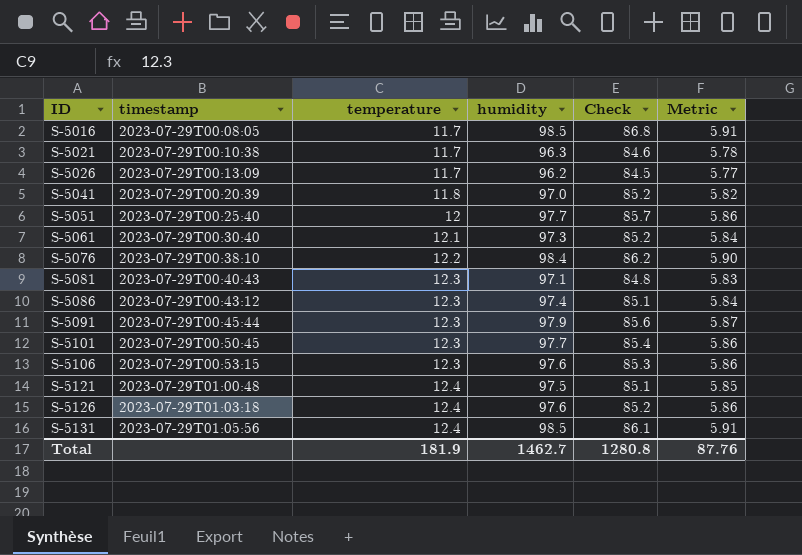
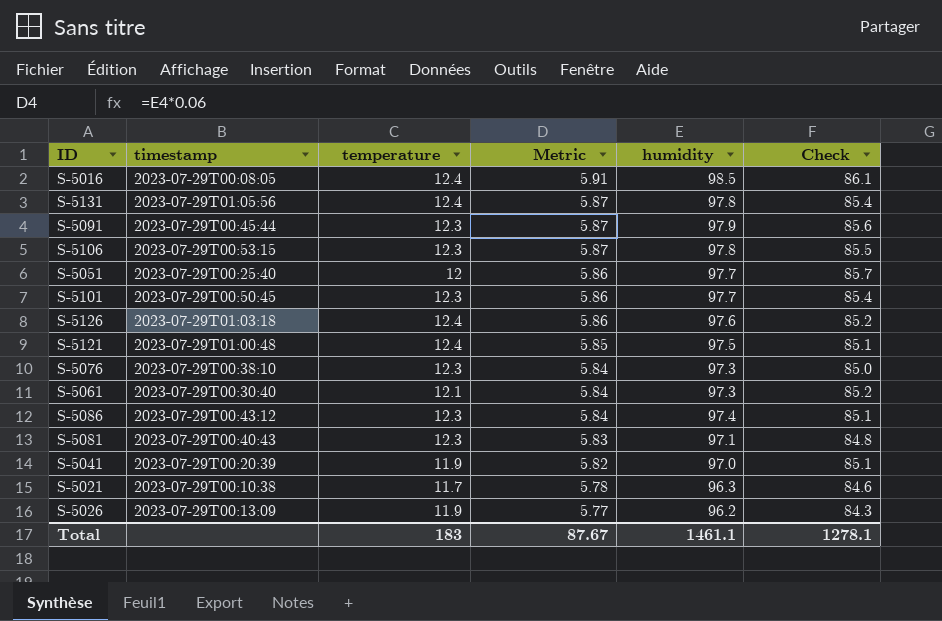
row order: ID ascending -> Metric descending
column Metric | position: 6 -> 4
S-5016 | temperature: 11.7 -> 12.4
S-5016 | Check: 86.8 -> 86.1
S-5131 | Metric: 5.91 -> 5.87
S-5131 | humidity: 98.5 -> 97.8
S-5131 | Check: 86.1 -> 85.4
S-5106 | Metric: 5.86 -> 5.87
S-5106 | humidity: 97.6 -> 97.8
S-5106 | Check: 85.3 -> 85.5
S-5076 | temperature: 12.2 -> 12.3
S-5076 | Metric: 5.90 -> 5.84
S-5076 | humidity: 98.4 -> 97.3
S-5076 | Check: 86.2 -> 85.0
S-5041 | temperature: 11.8 -> 11.9
S-5041 | Check: 85.2 -> 85.1
S-5026 | temperature: 11.7 -> 11.9
S-5026 | Check: 84.5 -> 84.3
Total | temperature: 181.9 -> 183
Total | Metric: 87.76 -> 87.67
Total | humidity: 1462.7 -> 1461.1
Total | Check: 1280.8 -> 1278.1

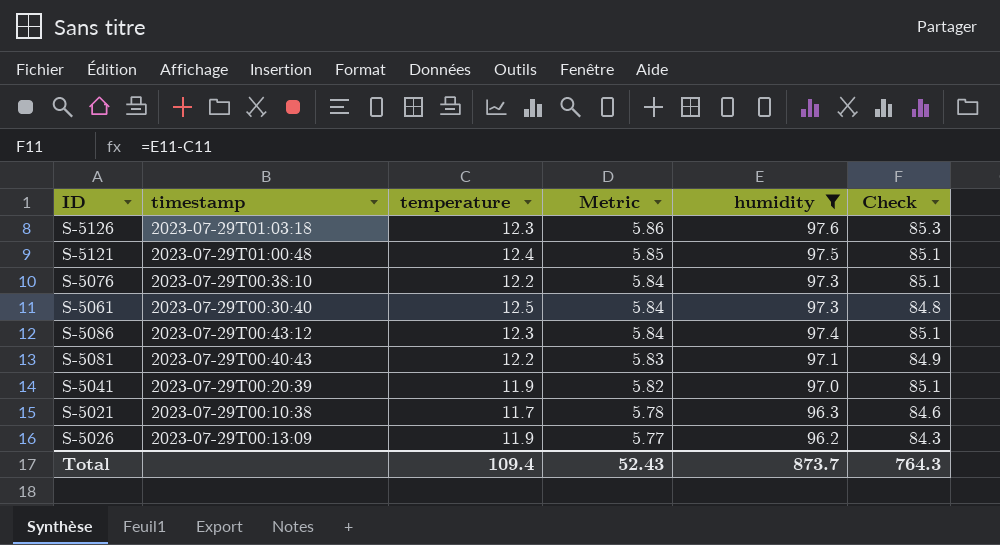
filter: none -> humidity <= 97.6
S-5126 | temperature: 12.4 -> 12.3
S-5126 | Check: 85.2 -> 85.3
S-5076 | temperature: 12.3 -> 12.2
S-5076 | Check: 85.0 -> 85.1
S-5061 | temperature: 12.1 -> 12.5
S-5061 | Check: 85.2 -> 84.8
S-5081 | temperature: 12.3 -> 12.2
S-5081 | Check: 84.8 -> 84.9
Total | temperature: 183 -> 109.4
Total | Metric: 87.67 -> 52.43
Total | humidity: 1461.1 -> 873.7
Total | Check: 1278.1 -> 764.3

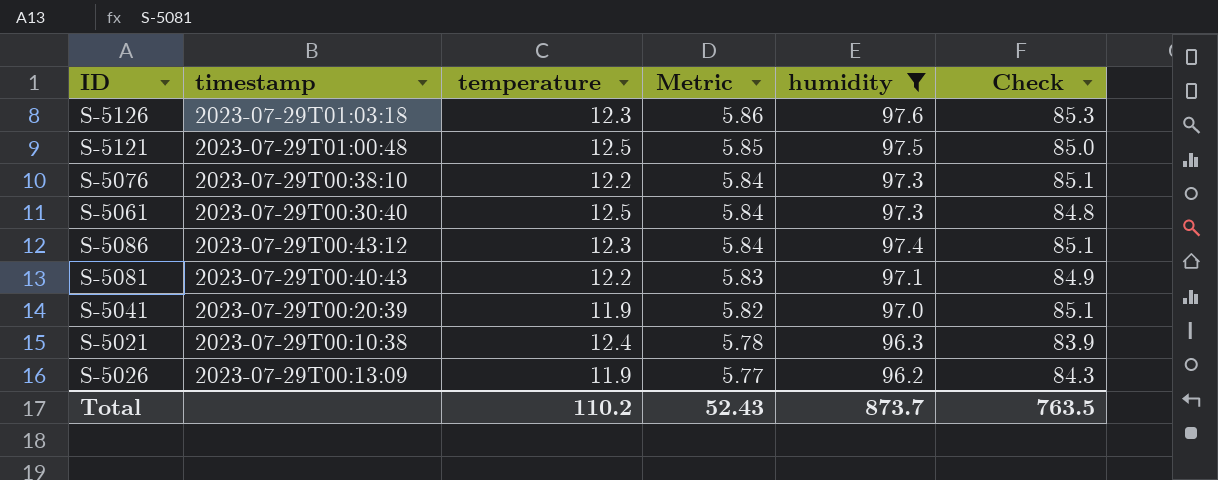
S-5121 | temperature: 12.4 -> 12.5
S-5121 | Check: 85.1 -> 85.0
S-5021 | temperature: 11.7 -> 12.4
S-5021 | Check: 84.6 -> 83.9
Total | temperature: 109.4 -> 110.2
Total | Check: 764.3 -> 763.5

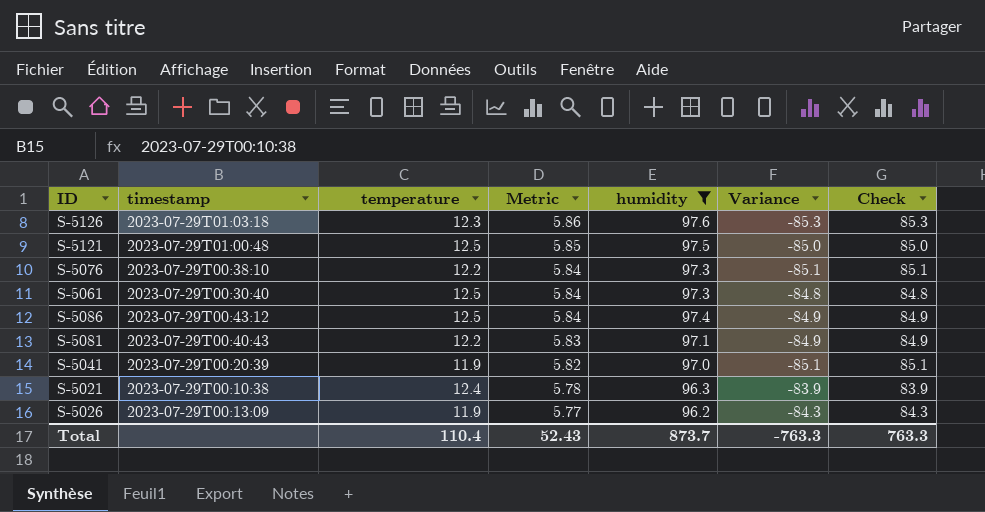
column Variance | formula: none -> [temperature] - [humidity]
S-5086 | temperature: 12.3 -> 12.5
S-5086 | Check: 85.1 -> 84.9
Total | temperature: 110.2 -> 110.4
Total | Check: 763.5 -> 763.3

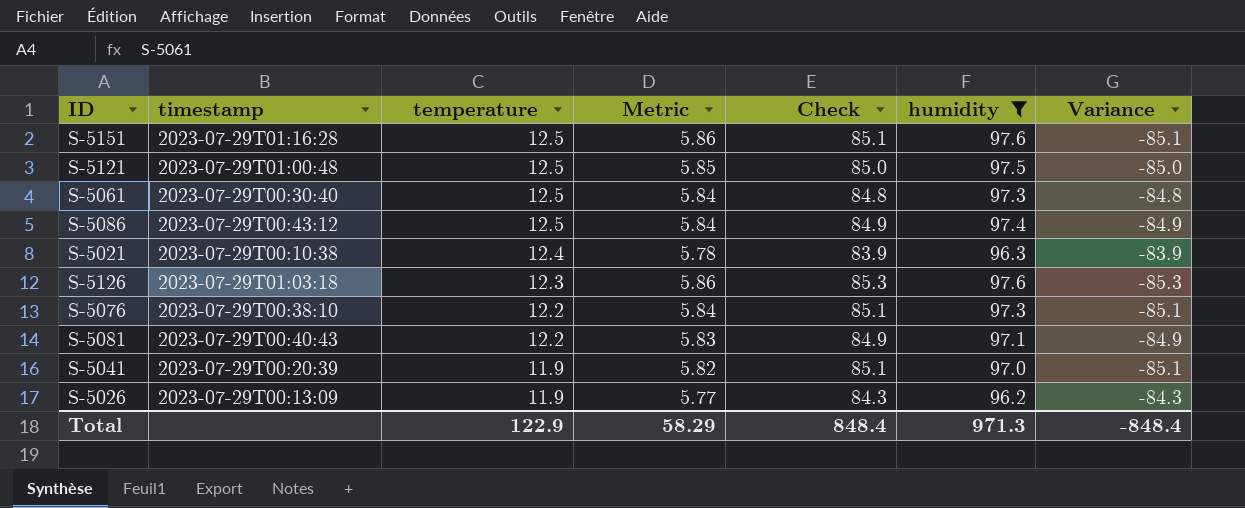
row order: Metric descending -> temperature descending
column Check | position: 7 -> 5
row S-5151: none -> 2023-07-29T01:16:28 | 12.5 | 5.86 | 85.1 | 97.6 | -85.1
Total | temperature: 110.4 -> 122.9
Total | Metric: 52.43 -> 58.29
Total | Check: 763.3 -> 848.4
Total | humidity: 873.7 -> 971.3
Total | Variance: -763.3 -> -848.4

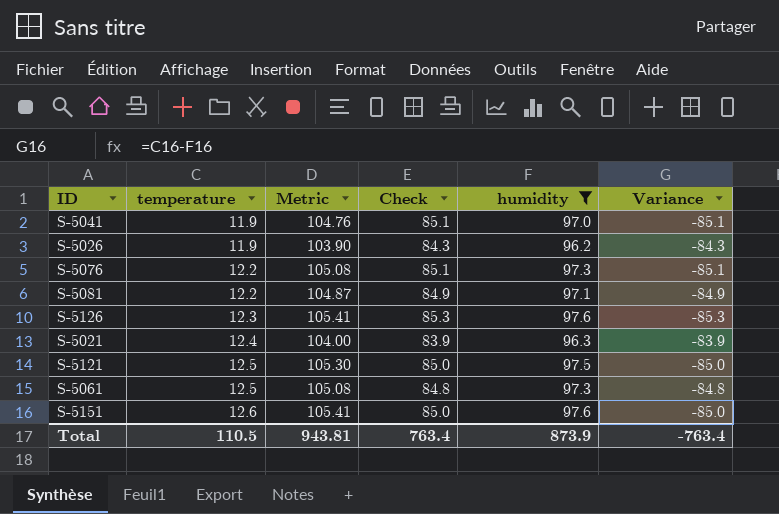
row order: temperature descending -> temperature ascending
column timestamp | position: 2 -> none
column Metric | formula: [humidity] * 0.06 -> [humidity] * 1.08
row S-5086: 2023-07-29T00:43:12 | 12.5 | 5.84 | 84.9 | 97.4 | -84.9 -> none
S-5151 | temperature: 12.5 -> 12.6
S-5151 | Check: 85.1 -> 85.0
S-5151 | Variance: -85.1 -> -85.0
Total | temperature: 122.9 -> 110.5
Total | Metric: 58.29 -> 943.81
Total | Check: 848.4 -> 763.4
Total | humidity: 971.3 -> 873.9
Total | Variance: -848.4 -> -763.4

